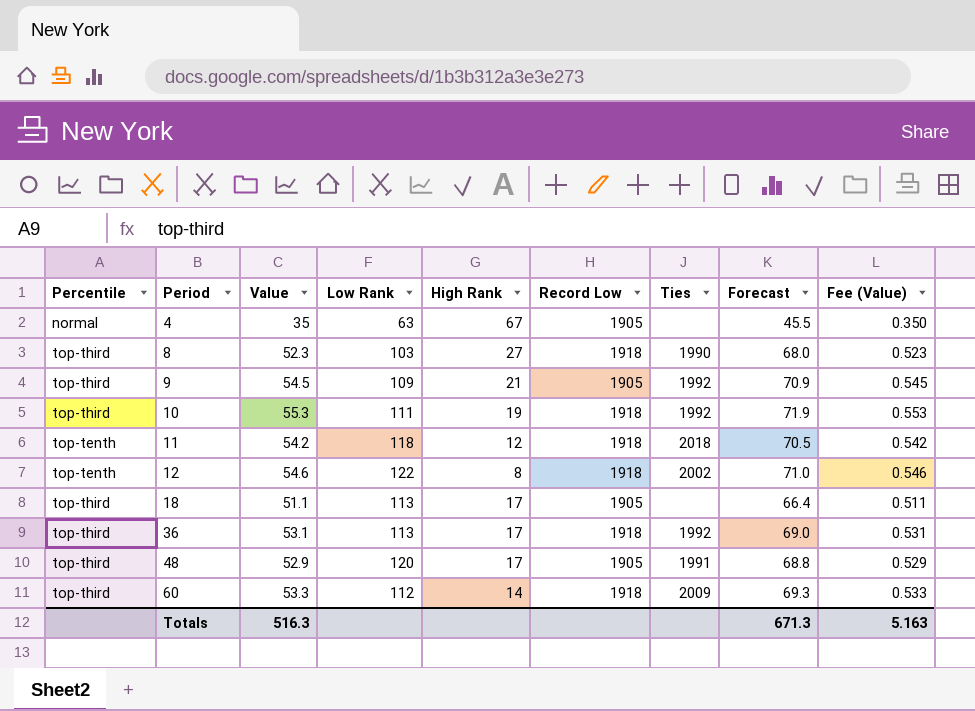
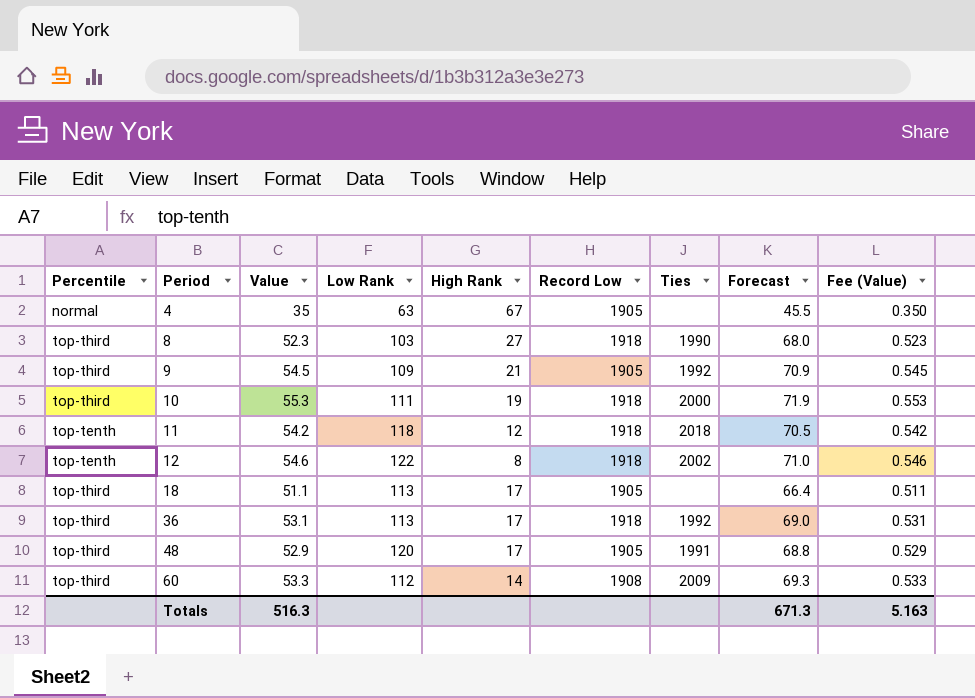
10 | Ties: 1992 -> 2000
60 | Record Low: 1918 -> 1908

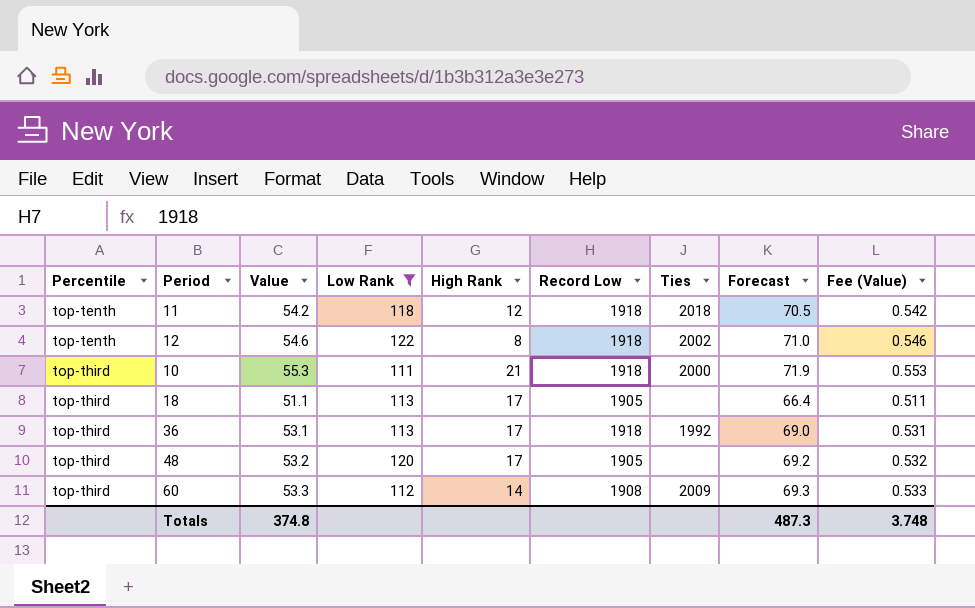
filter: none -> Low Rank >= 111
row order: Period ascending -> Percentile ascending
10 | High Rank: 19 -> 21
48 | Value: 52.9 -> 53.2
48 | Ties: 1991 -> none
48 | Forecast: 68.8 -> 69.2
48 | Fee (Value): 0.529 -> 0.532
Totals | Value: 516.3 -> 374.8
Totals | Forecast: 671.3 -> 487.3
Totals | Fee (Value): 5.163 -> 3.748

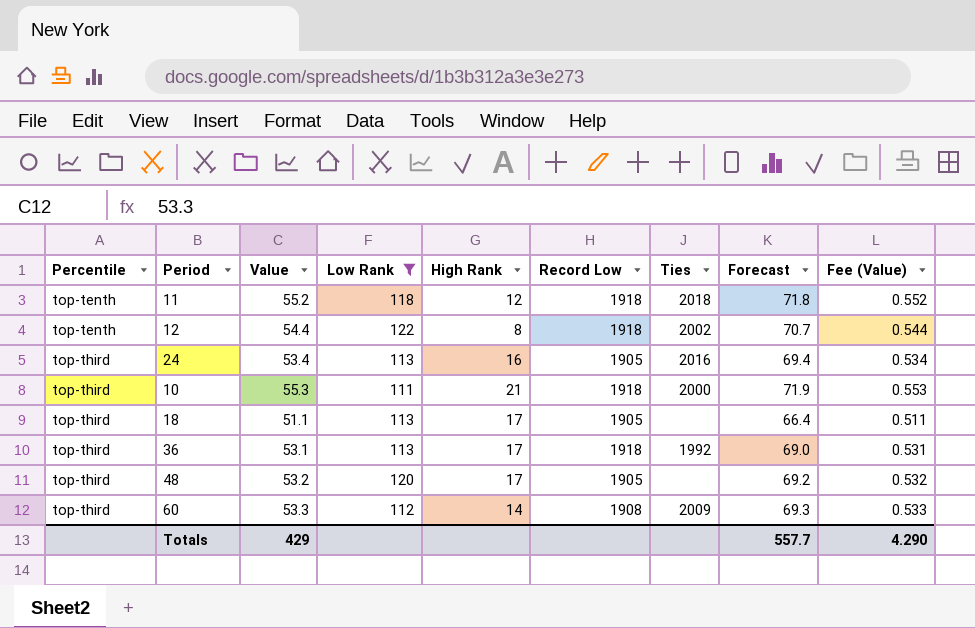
11 | Value: 54.2 -> 55.2
11 | Forecast: 70.5 -> 71.8
11 | Fee (Value): 0.542 -> 0.552
12 | Value: 54.6 -> 54.4
12 | Forecast: 71.0 -> 70.7
12 | Fee (Value): 0.546 -> 0.544
row 24: none -> top-third | 53.4 | 113 | 16 | 1905 | 2016 | 69.4 | 0.534
Totals | Value: 374.8 -> 429
Totals | Forecast: 487.3 -> 557.7
Totals | Fee (Value): 3.748 -> 4.290

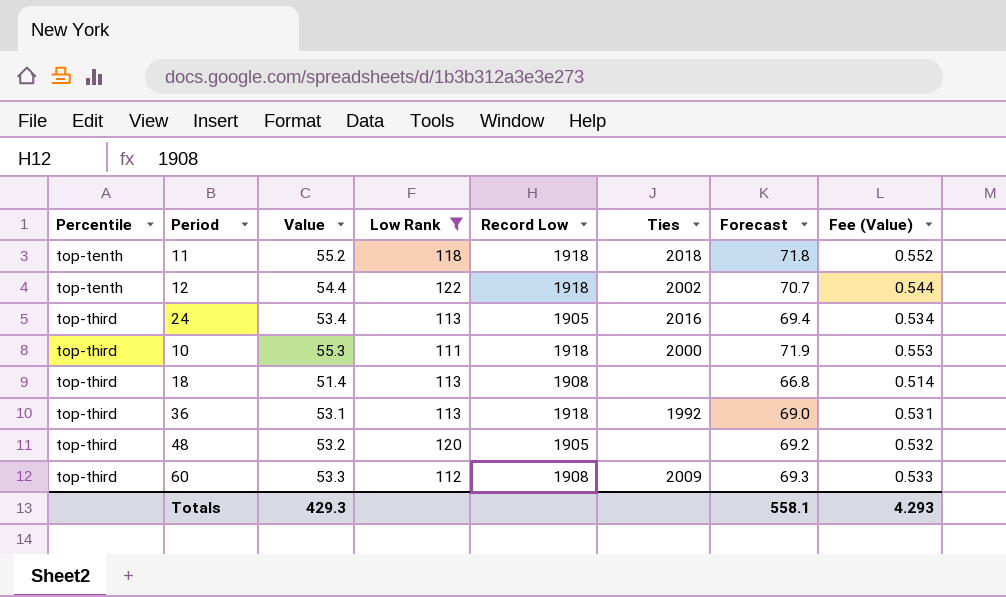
column High Rank | position: 5 -> none
18 | Value: 51.1 -> 51.4
18 | Record Low: 1905 -> 1908
18 | Forecast: 66.4 -> 66.8
18 | Fee (Value): 0.511 -> 0.514
Totals | Value: 429 -> 429.3
Totals | Forecast: 557.7 -> 558.1
Totals | Fee (Value): 4.290 -> 4.293

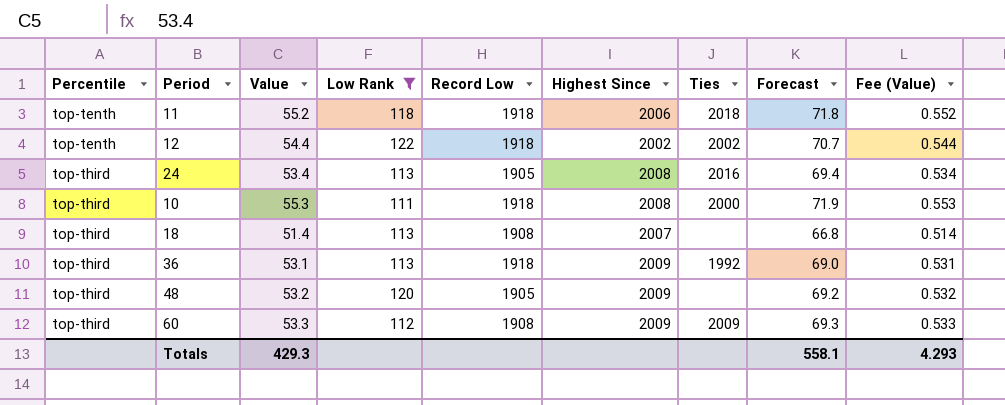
column Highest Since | position: none -> 6

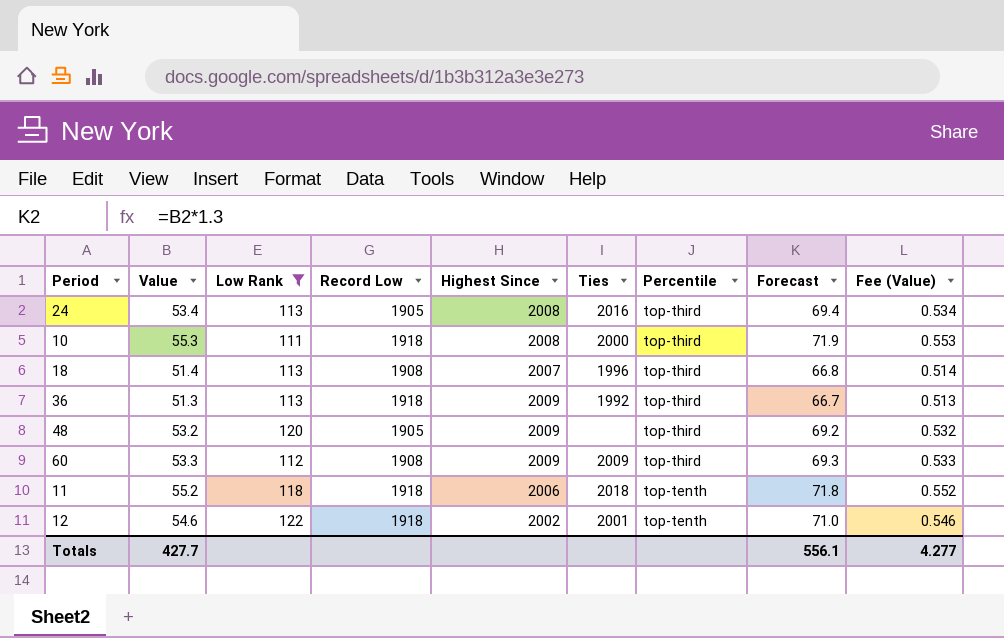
row order: Percentile ascending -> Percentile descending
column Percentile | position: 1 -> 7
18 | Ties: none -> 1996
36 | Value: 53.1 -> 51.3
36 | Forecast: 69.0 -> 66.7
36 | Fee (Value): 0.531 -> 0.513
12 | Value: 54.4 -> 54.6
12 | Ties: 2002 -> 2001
12 | Forecast: 70.7 -> 71.0
12 | Fee (Value): 0.544 -> 0.546
Totals | Value: 429.3 -> 427.7
Totals | Forecast: 558.1 -> 556.1
Totals | Fee (Value): 4.293 -> 4.277

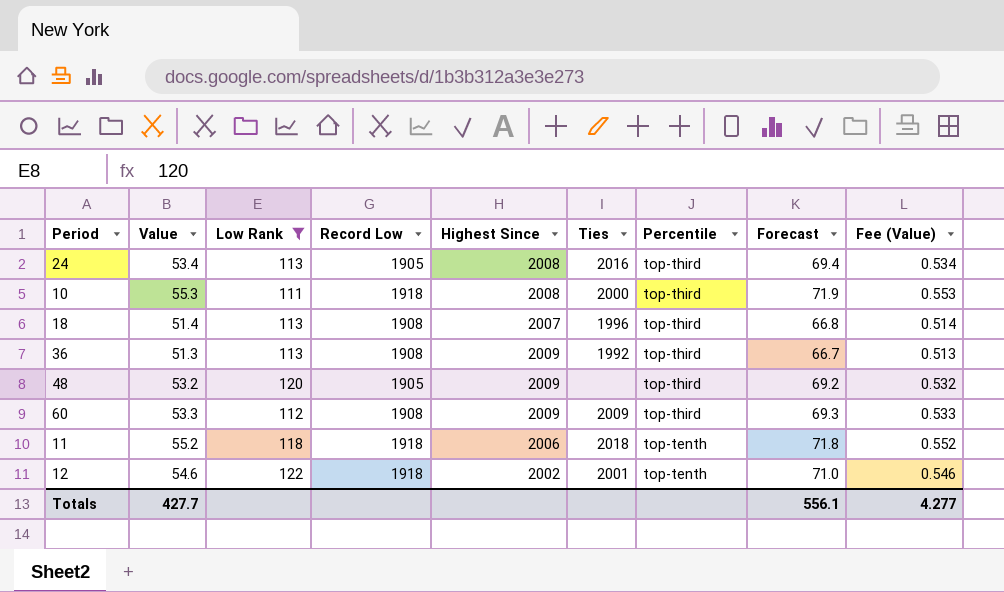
36 | Record Low: 1918 -> 1908

